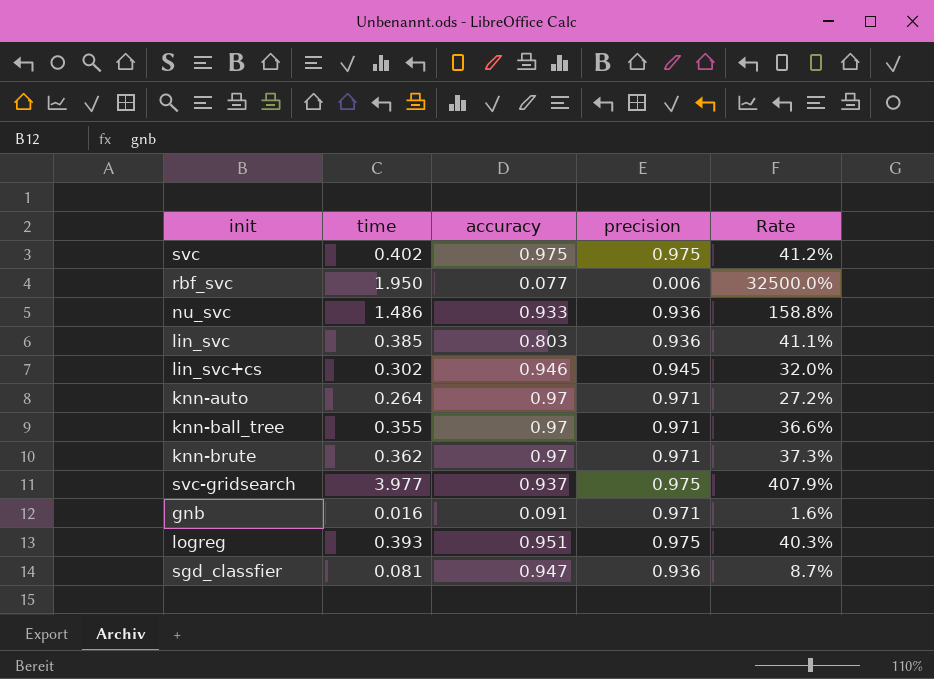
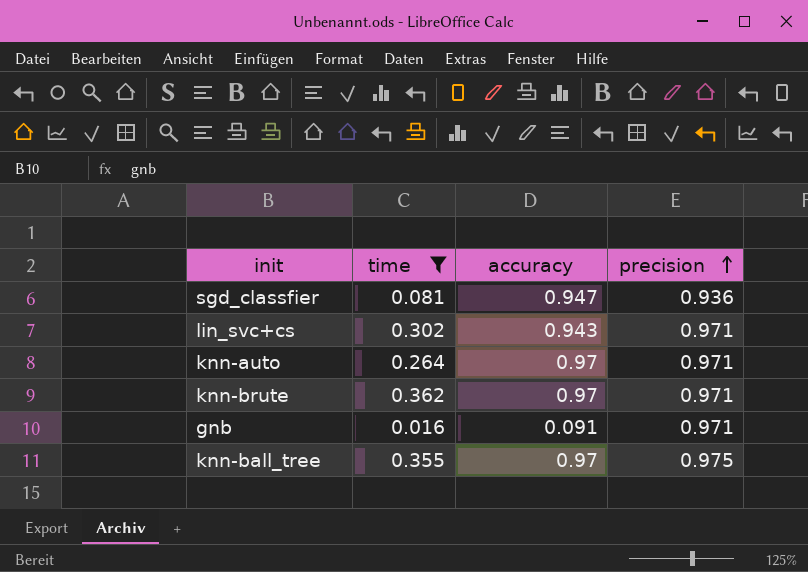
filter: none -> time <= 0.362
row order: none -> precision ascending
column Rate | formula: [time] / [precision] -> none
lin_svc+cs | accuracy: 0.946 -> 0.943
lin_svc+cs | precision: 0.945 -> 0.971
knn-ball_tree | precision: 0.971 -> 0.975

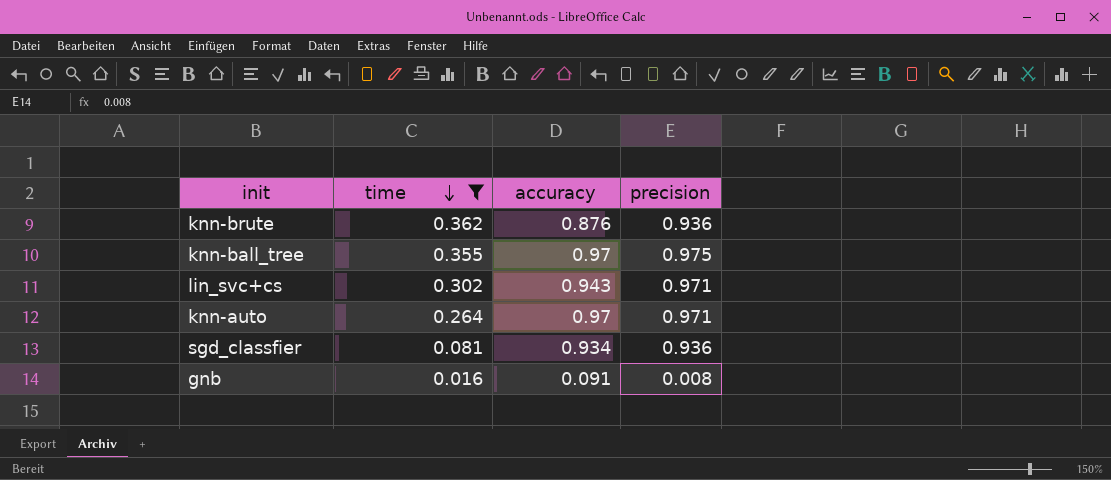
row order: precision ascending -> time descending
knn-brute | accuracy: 0.97 -> 0.876
knn-brute | precision: 0.971 -> 0.936
sgd_classfier | accuracy: 0.947 -> 0.934
gnb | precision: 0.971 -> 0.008

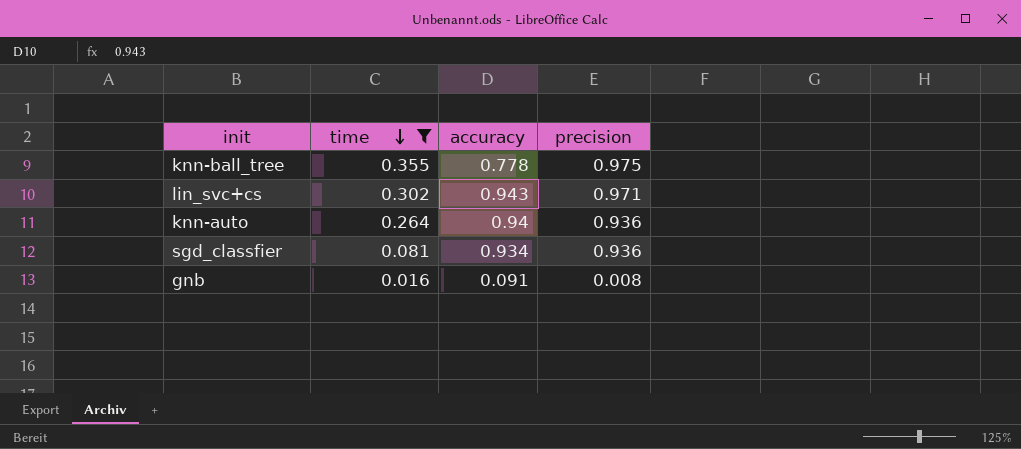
row knn-brute: 0.362 | 0.876 | 0.936 -> none
knn-ball_tree | accuracy: 0.97 -> 0.778
knn-auto | accuracy: 0.97 -> 0.94
knn-auto | precision: 0.971 -> 0.936

